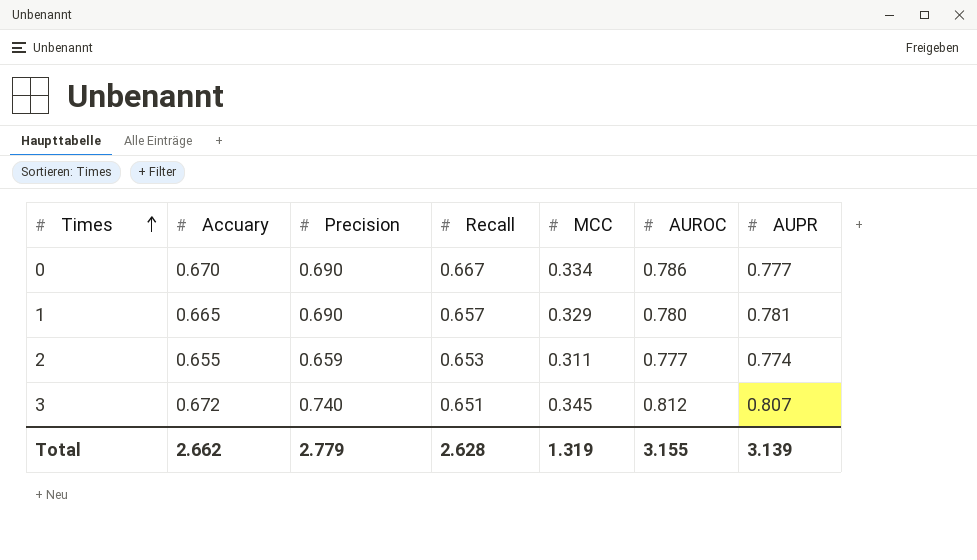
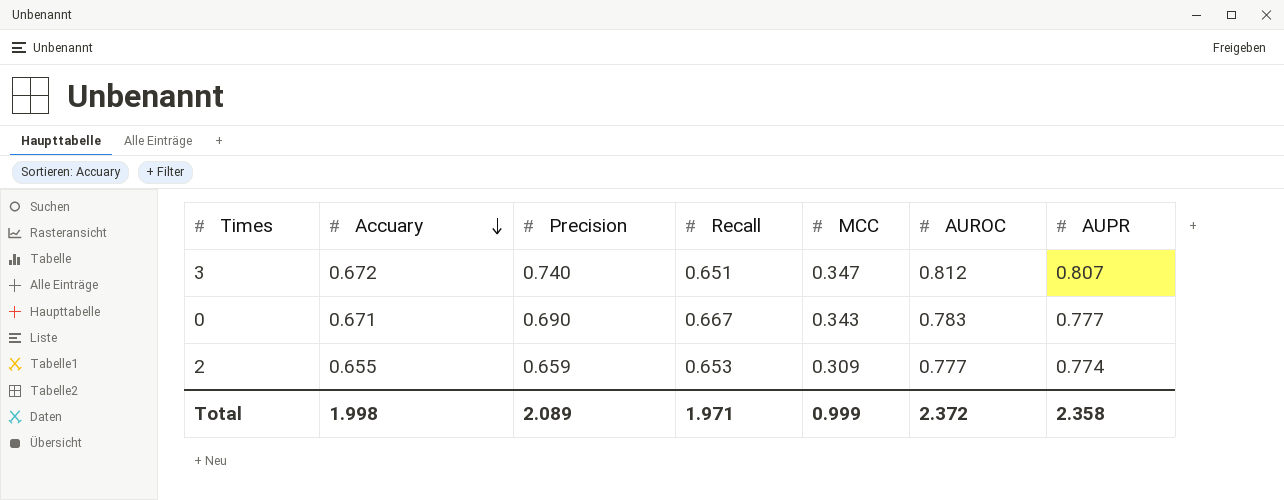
row order: Times ascending -> Accuary descending
row 1: 0.665 | 0.690 | 0.657 | 0.329 | 0.780 | 0.781 -> none
3 | MCC: 0.345 -> 0.347
0 | Accuary: 0.670 -> 0.671
0 | MCC: 0.334 -> 0.343
0 | AUROC: 0.786 -> 0.783
2 | MCC: 0.311 -> 0.309
Total | Accuary: 2.662 -> 1.998
Total | Precision: 2.779 -> 2.089
Total | Recall: 2.628 -> 1.971
Total | MCC: 1.319 -> 0.999
Total | AUROC: 3.155 -> 2.372
Total | AUPR: 3.139 -> 2.358

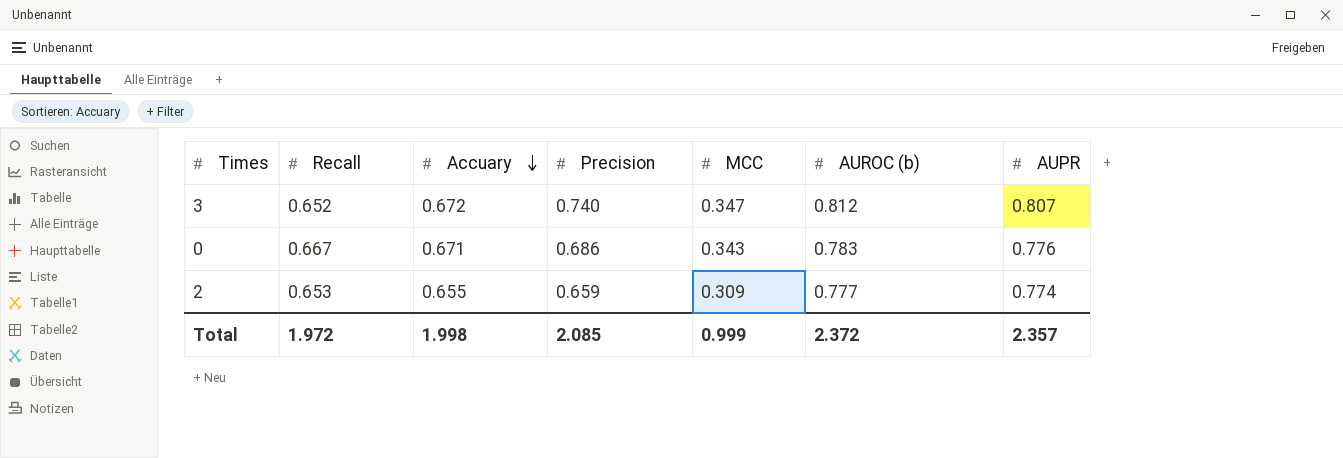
column Recall | position: 4 -> 2
column name: AUROC -> AUROC (b)
3 | Recall: 0.651 -> 0.652
0 | Precision: 0.690 -> 0.686
0 | AUPR: 0.777 -> 0.776
Total | Recall: 1.971 -> 1.972
Total | Precision: 2.089 -> 2.085
Total | AUPR: 2.358 -> 2.357

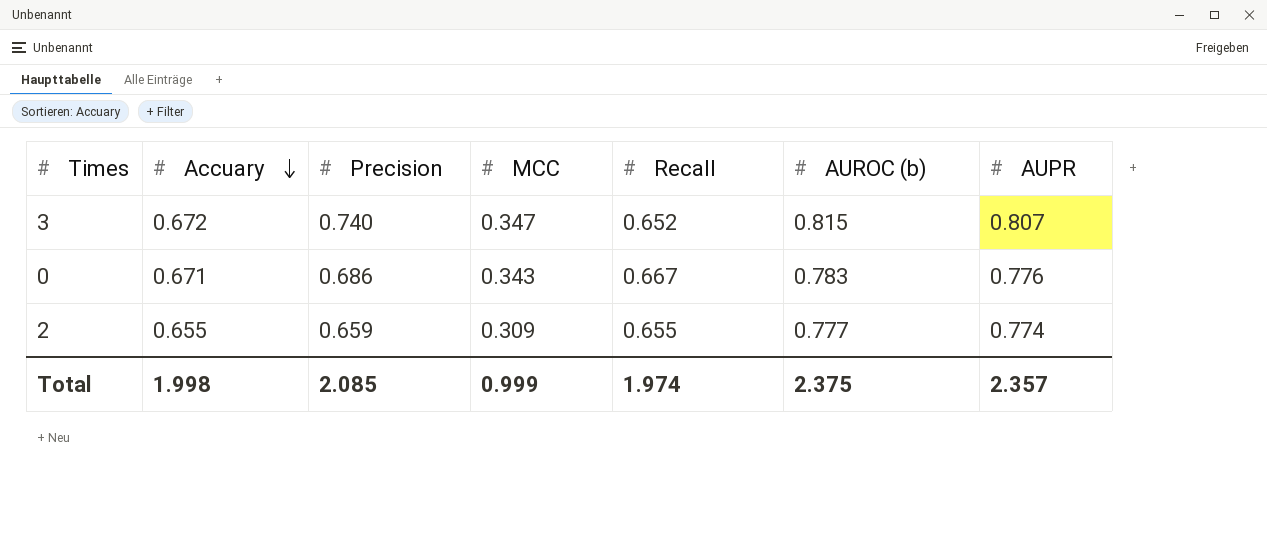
column Recall | position: 2 -> 5
3 | AUROC (b): 0.812 -> 0.815
2 | Recall: 0.653 -> 0.655
Total | Recall: 1.972 -> 1.974
Total | AUROC (b): 2.372 -> 2.375

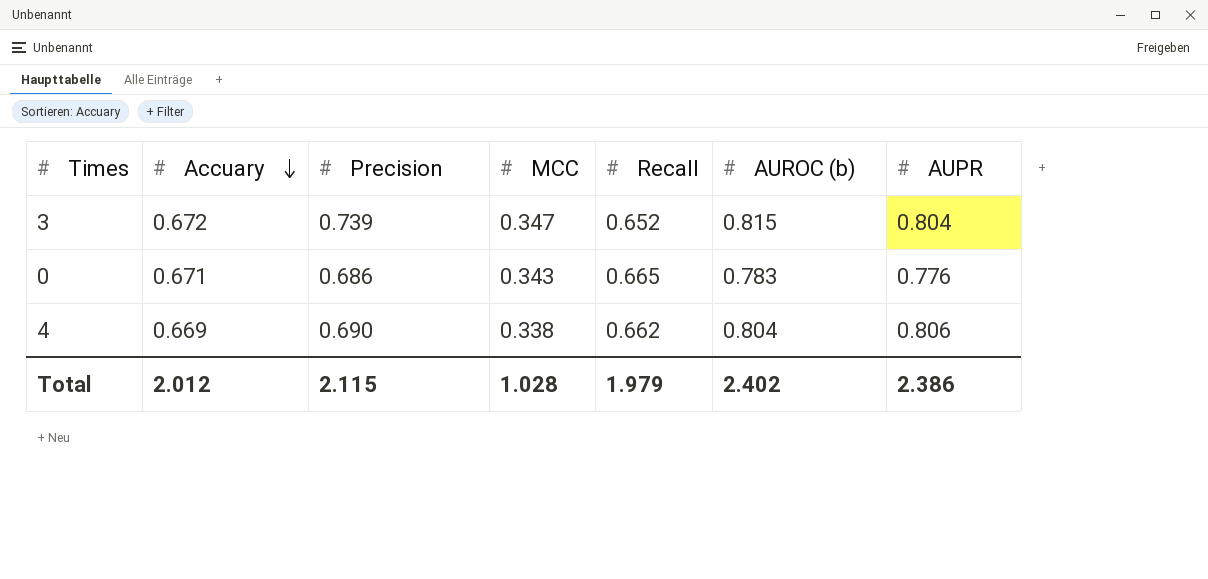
row 2: 0.655 | 0.659 | 0.309 | 0.655 | 0.777 | 0.774 -> none
3 | Precision: 0.740 -> 0.739
3 | AUPR: 0.807 -> 0.804
0 | Recall: 0.667 -> 0.665
row 4: none -> 0.669 | 0.690 | 0.338 | 0.662 | 0.804 | 0.806
Total | Accuary: 1.998 -> 2.012
Total | Precision: 2.085 -> 2.115
Total | MCC: 0.999 -> 1.028
Total | Recall: 1.974 -> 1.979
Total | AUROC (b): 2.375 -> 2.402
Total | AUPR: 2.357 -> 2.386

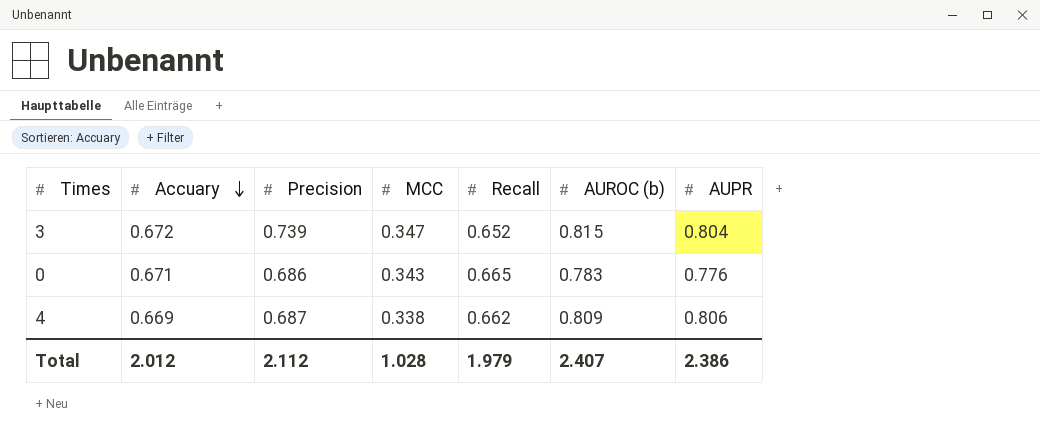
4 | Precision: 0.690 -> 0.687
4 | AUROC (b): 0.804 -> 0.809
Total | Precision: 2.115 -> 2.112
Total | AUROC (b): 2.402 -> 2.407

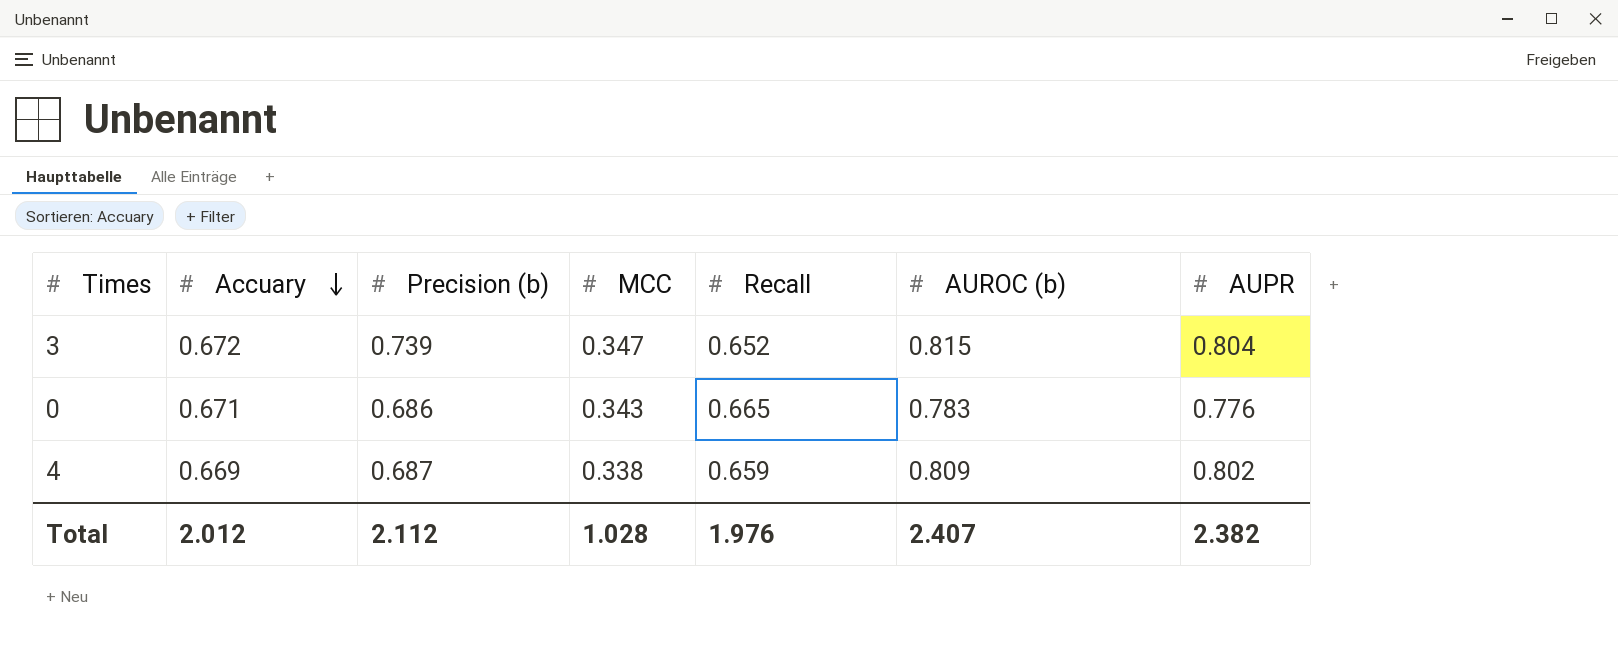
column name: Precision -> Precision (b)
4 | Recall: 0.662 -> 0.659
4 | AUPR: 0.806 -> 0.802
Total | Recall: 1.979 -> 1.976
Total | AUPR: 2.386 -> 2.382

